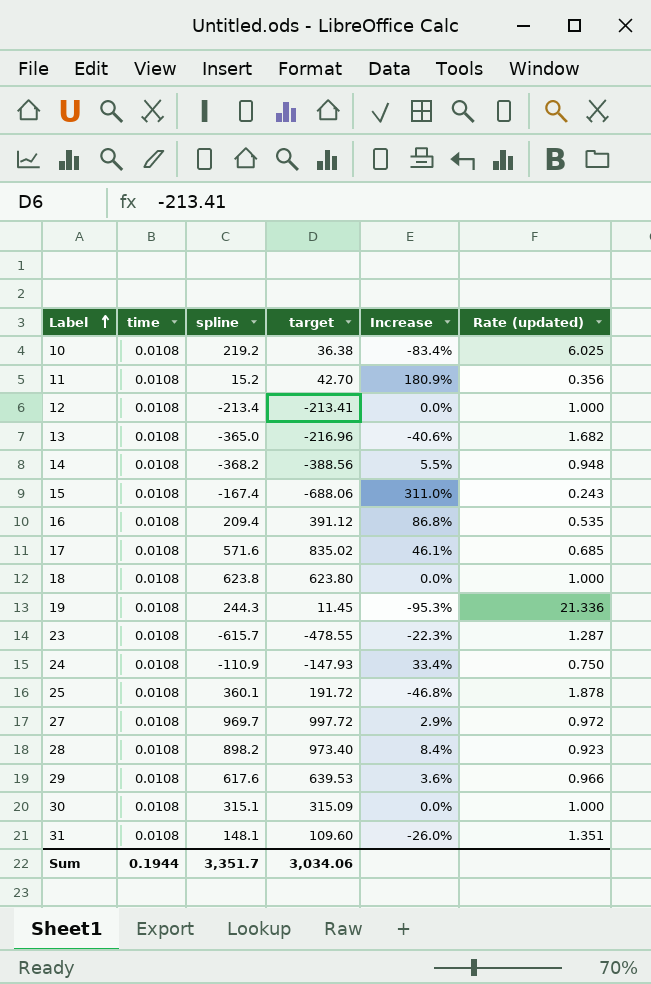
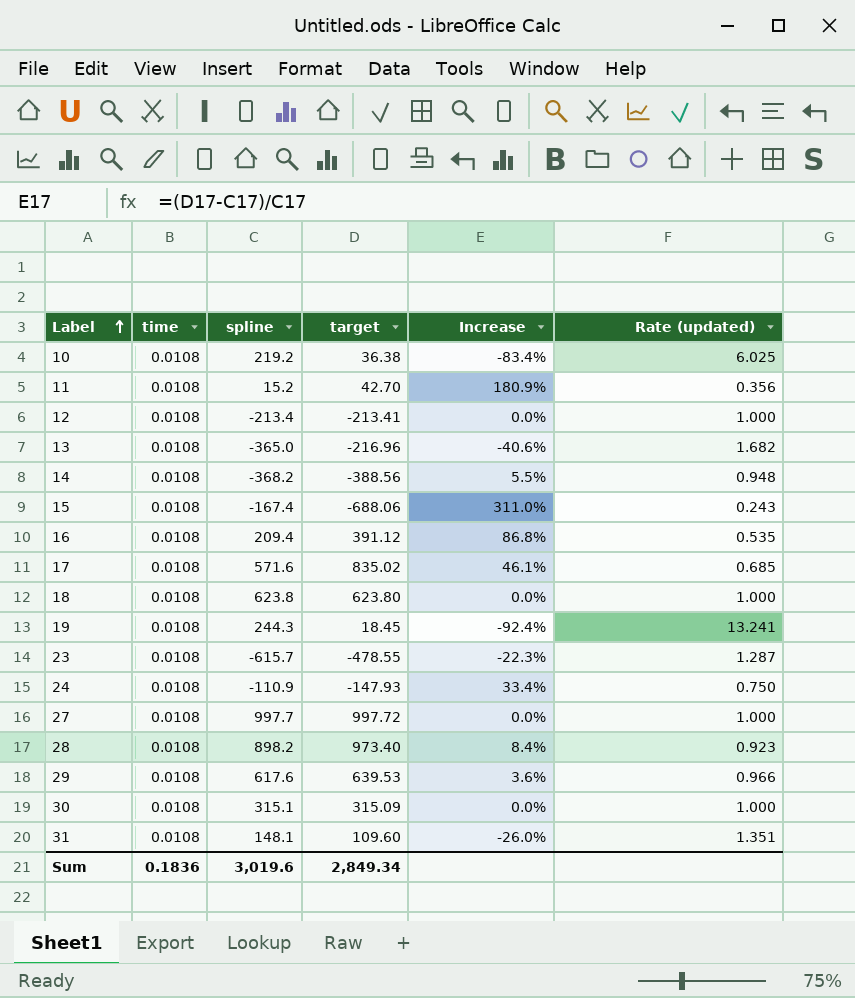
row 25: 0.0108 | 360.1 | 191.72 | -46.8% | 1.878 -> none
19 | target: 11.45 -> 18.45
19 | Increase: -95.3% -> -92.4%
19 | Rate (updated): 21.336 -> 13.241
27 | spline: 969.7 -> 997.7
27 | Increase: 2.9% -> 0.0%
27 | Rate (updated): 0.972 -> 1.000
Sum | time: 0.1944 -> 0.1836
Sum | spline: 3,351.7 -> 3,019.6
Sum | target: 3,034.06 -> 2,849.34

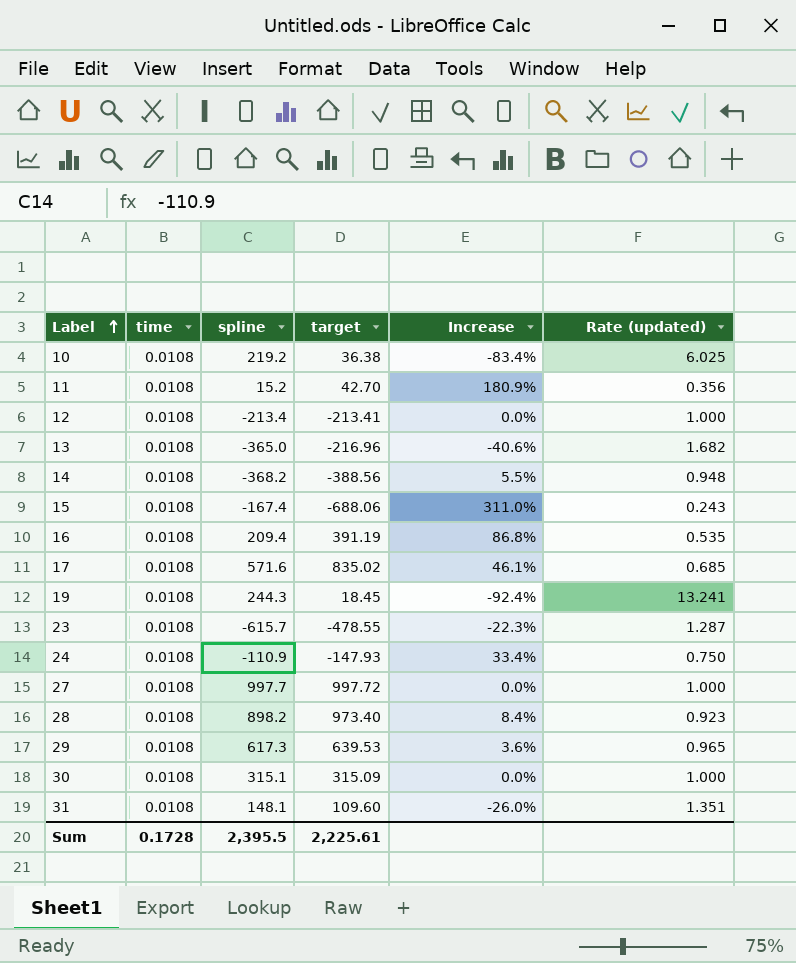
row 18: 0.0108 | 623.8 | 623.80 | 0.0% | 1.000 -> none
16 | target: 391.12 -> 391.19
29 | spline: 617.6 -> 617.3
29 | Rate (updated): 0.966 -> 0.965
Sum | time: 0.1836 -> 0.1728
Sum | spline: 3,019.6 -> 2,395.5
Sum | target: 2,849.34 -> 2,225.61

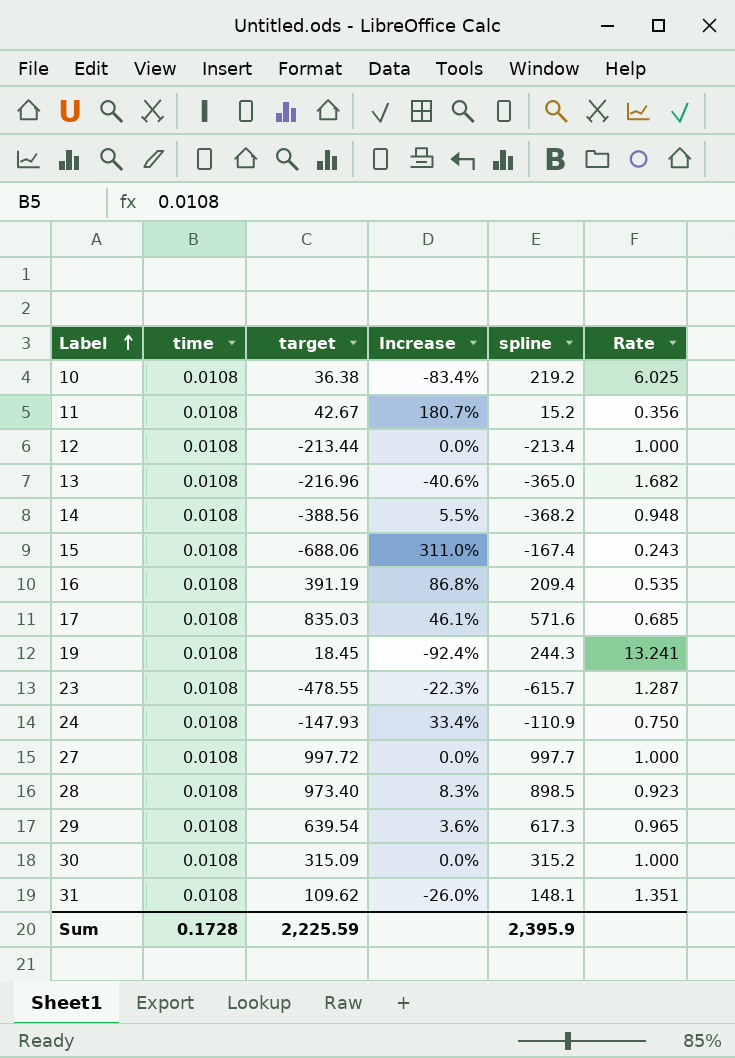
column spline | position: 3 -> 5
column name: Rate (updated) -> Rate
11 | target: 42.70 -> 42.67
11 | Increase: 180.9% -> 180.7%
12 | target: -213.41 -> -213.44
17 | target: 835.02 -> 835.03
28 | Increase: 8.4% -> 8.3%
28 | spline: 898.2 -> 898.5
29 | target: 639.53 -> 639.54
30 | spline: 315.1 -> 315.2
31 | target: 109.60 -> 109.62
Sum | target: 2,225.61 -> 2,225.59
Sum | spline: 2,395.5 -> 2,395.9

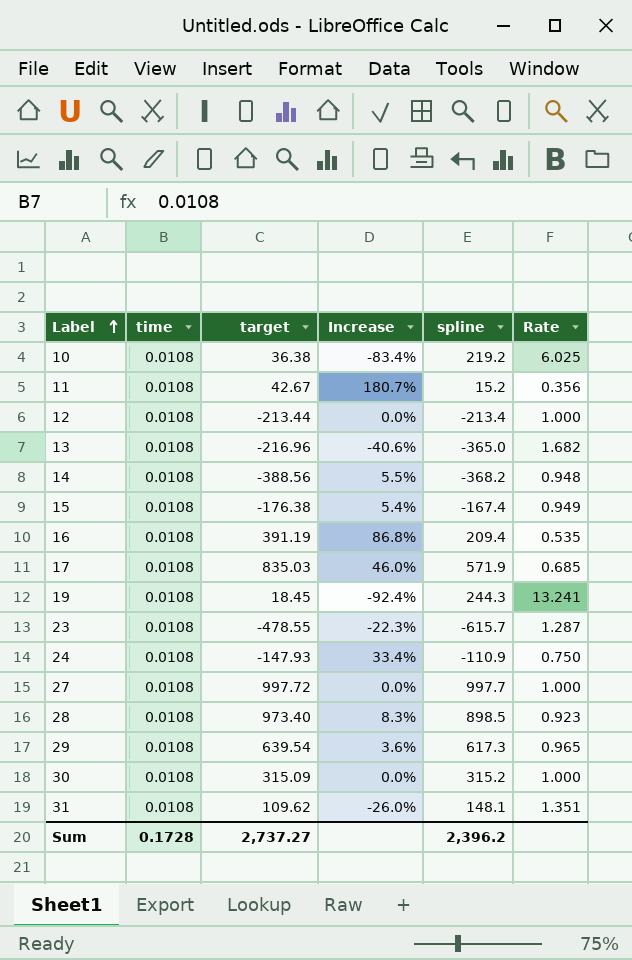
15 | target: -688.06 -> -176.38
15 | Increase: 311.0% -> 5.4%
15 | Rate: 0.243 -> 0.949
17 | Increase: 46.1% -> 46.0%
17 | spline: 571.6 -> 571.9
Sum | target: 2,225.59 -> 2,737.27
Sum | spline: 2,395.9 -> 2,396.2

